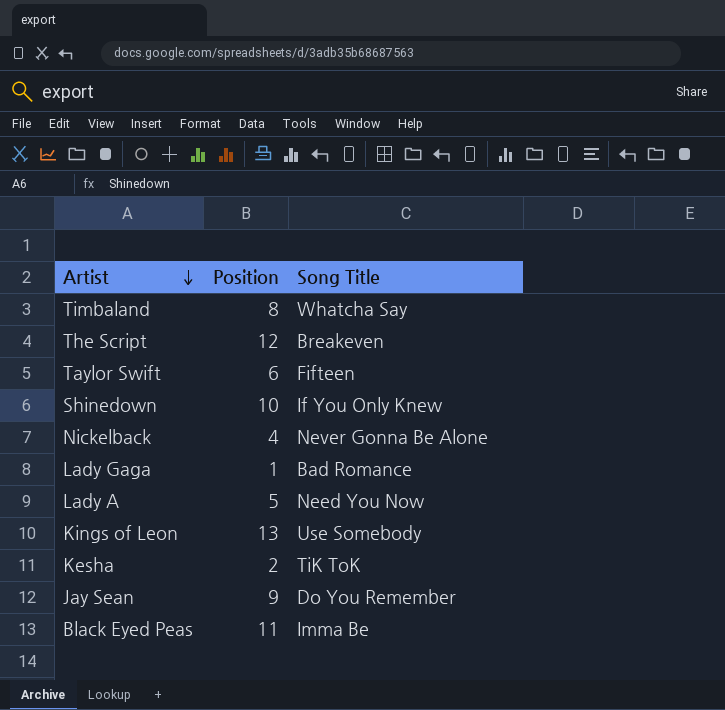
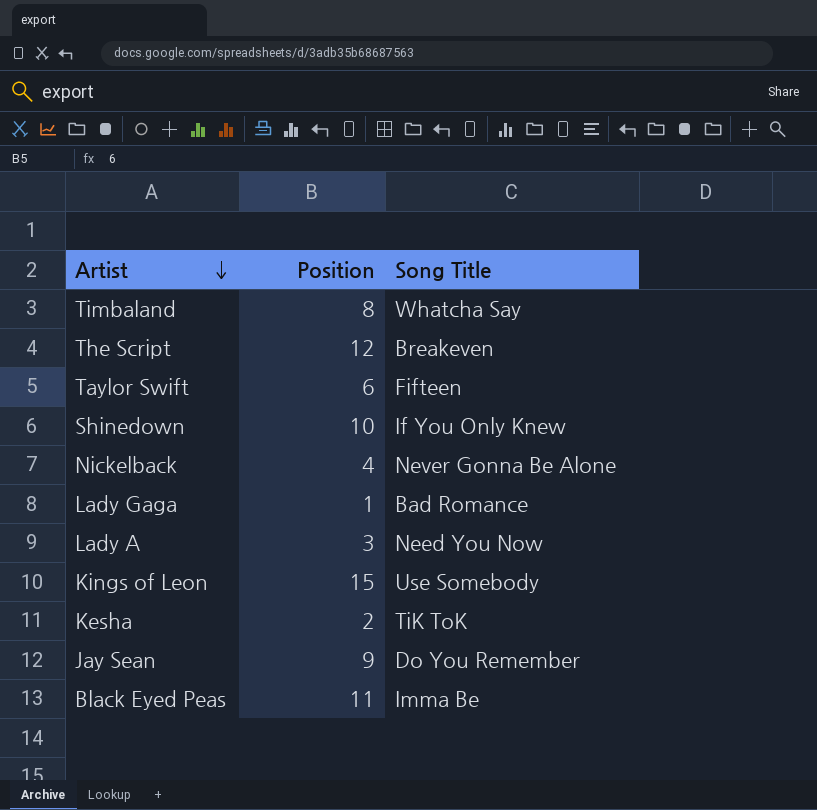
Lady A | Position: 5 -> 3
Kings of Leon | Position: 13 -> 15

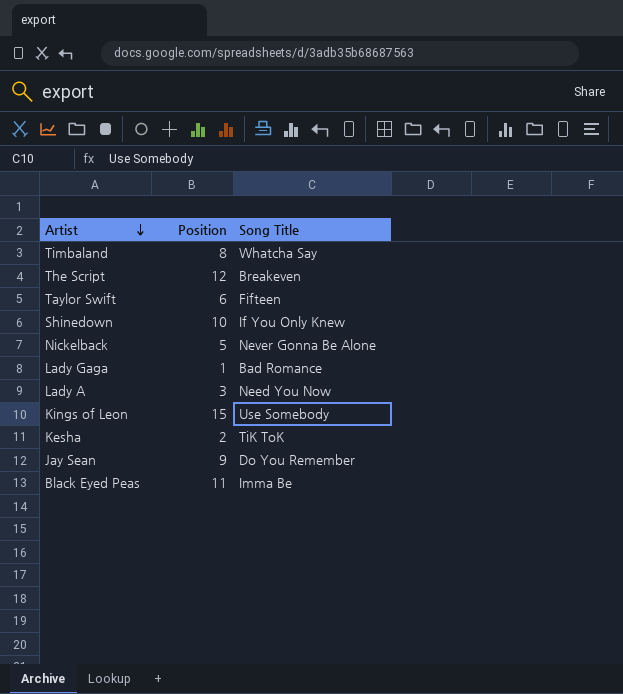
Nickelback | Position: 4 -> 5

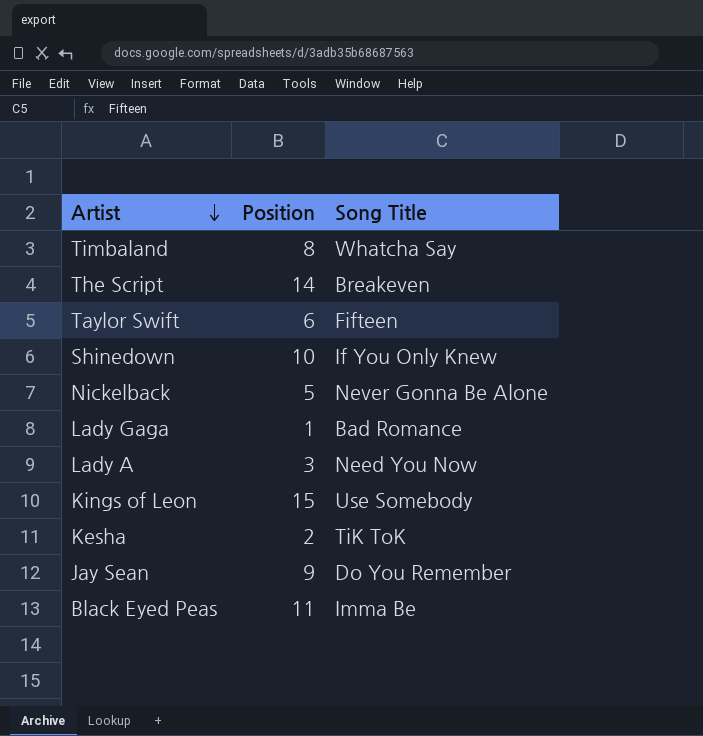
The Script | Position: 12 -> 14

